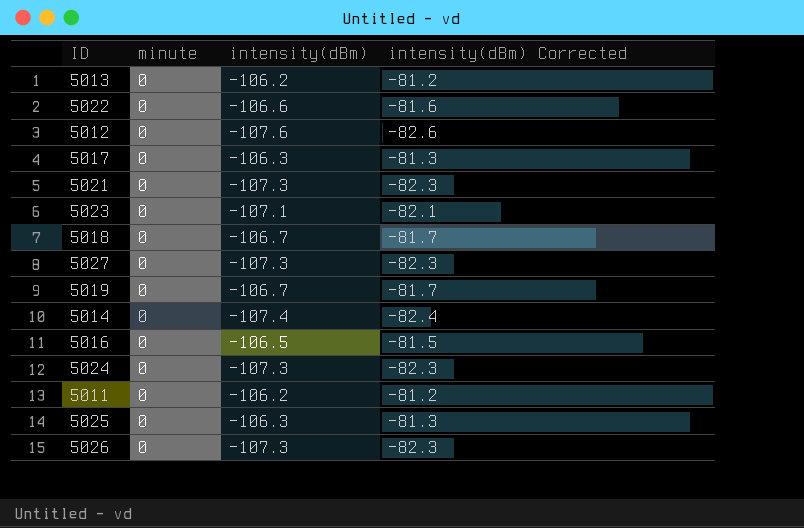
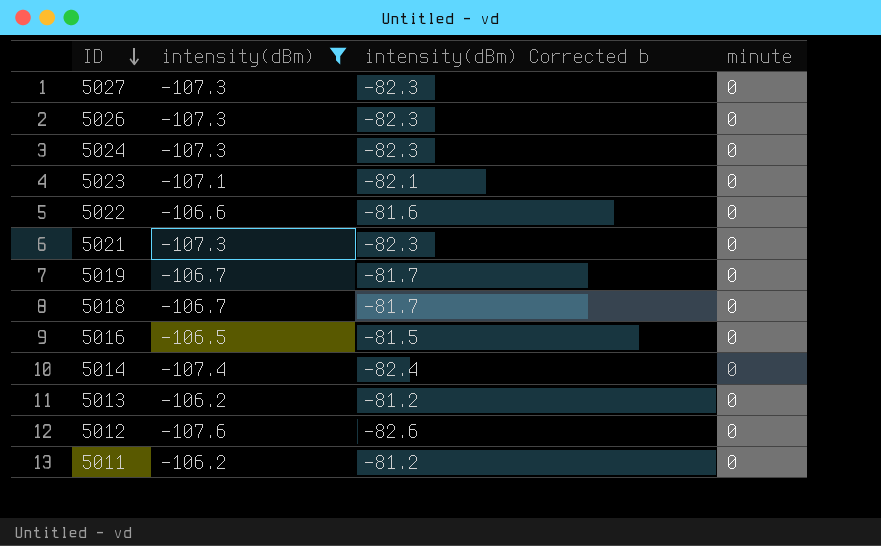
filter: none -> intensity(dBm) != -106.3
row order: none -> ID descending
column name: intensity(dBm) Corrected -> intensity(dBm) Corrected b
column minute | position: 2 -> 4

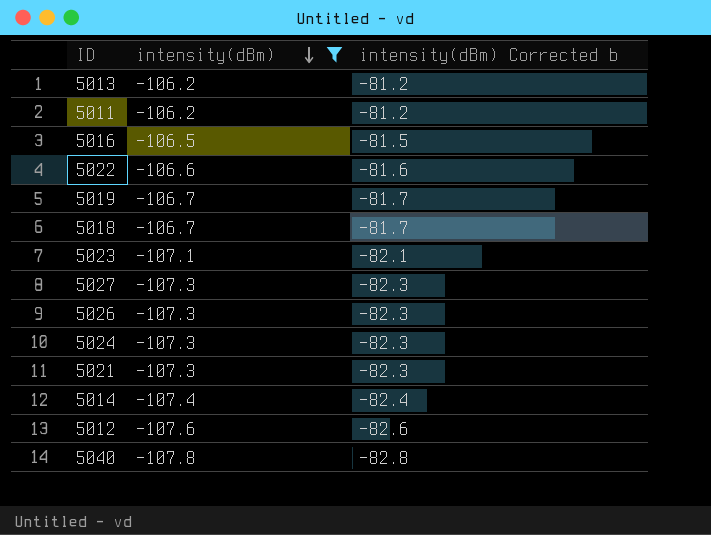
row order: ID descending -> intensity(dBm) descending
column minute | position: 4 -> none
row 5040: none -> -107.8 | -82.8

